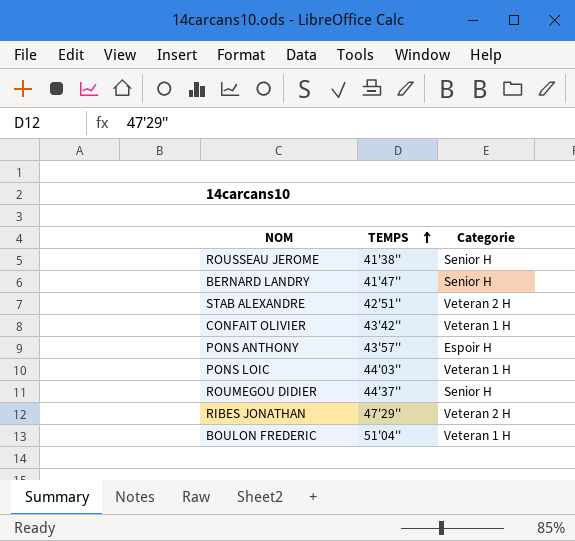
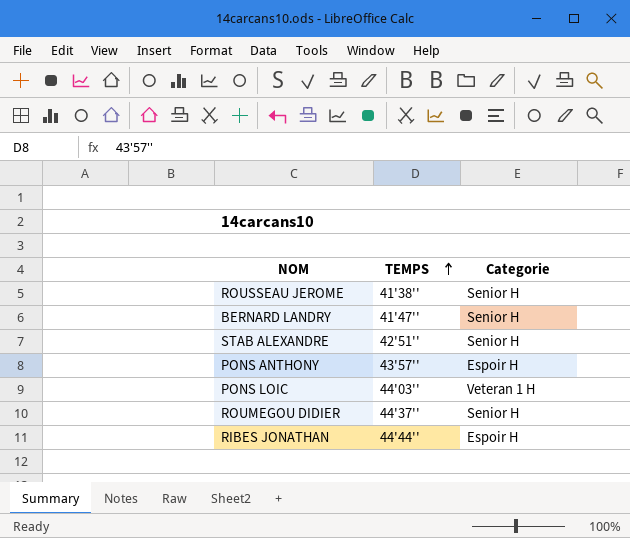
row CONFAIT OLIVIER: 43'42'' | Veteran 1 H -> none
row BOULON FREDERIC: 51'04'' | Veteran 1 H -> none
STAB ALEXANDRE | Categorie: Veteran 2 H -> Senior H
RIBES JONATHAN | TEMPS: 47'29'' -> 44'44''
RIBES JONATHAN | Categorie: Veteran 2 H -> Espoir H

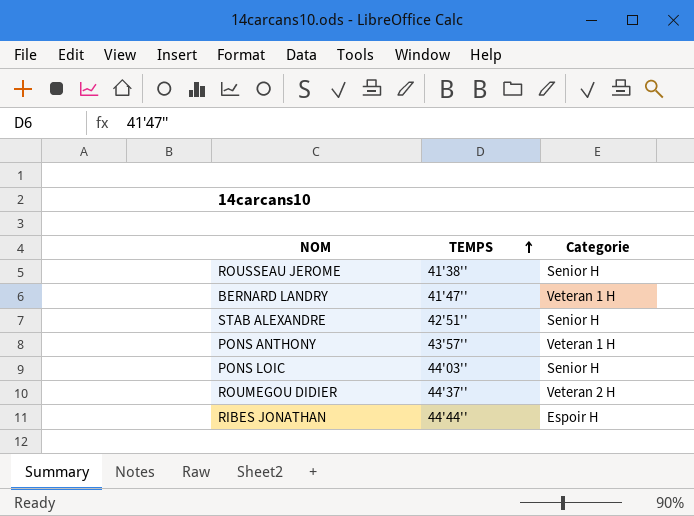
BERNARD LANDRY | Categorie: Senior H -> Veteran 1 H
PONS ANTHONY | Categorie: Espoir H -> Veteran 1 H
PONS LOIC | Categorie: Veteran 1 H -> Senior H
ROUMEGOU DIDIER | Categorie: Senior H -> Veteran 2 H

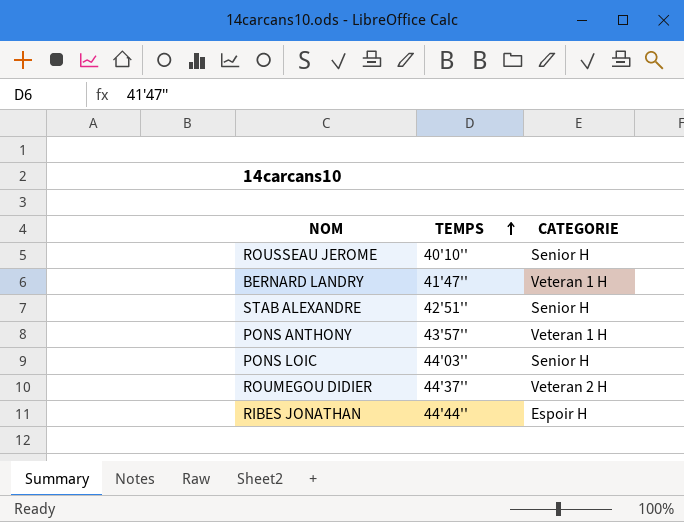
column name: Categorie -> CATEGORIE
ROUSSEAU JEROME | TEMPS: 41'38'' -> 40'10''

